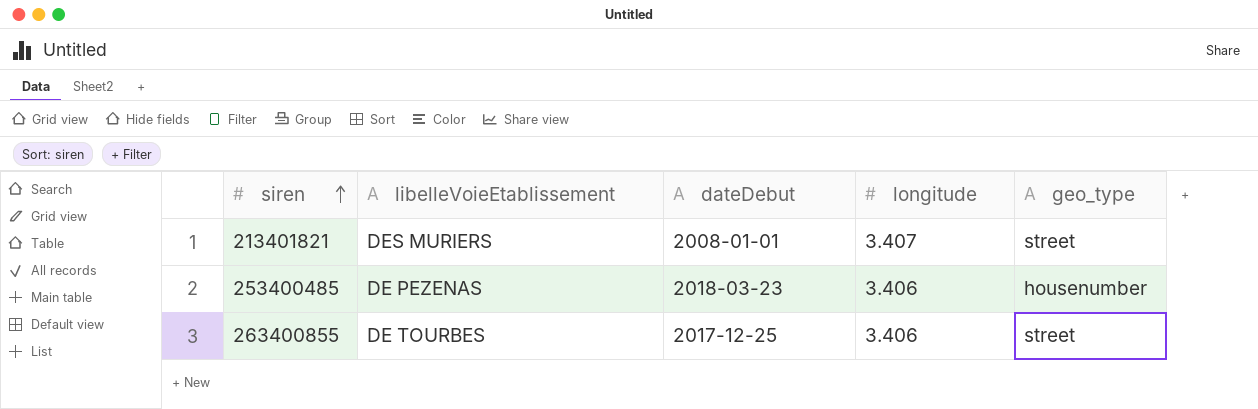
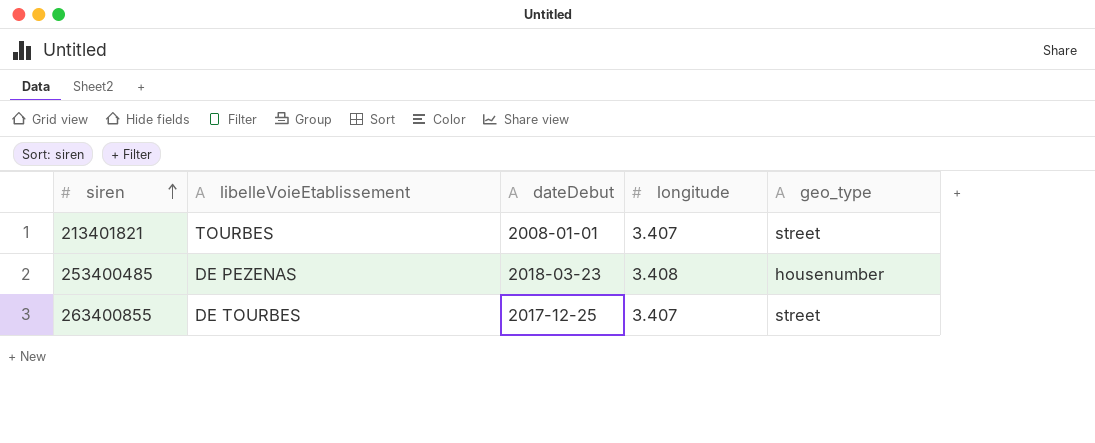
213401821 | libelleVoieEtablissement: DES MURIERS -> TOURBES
253400485 | longitude: 3.406 -> 3.408
263400855 | longitude: 3.406 -> 3.407

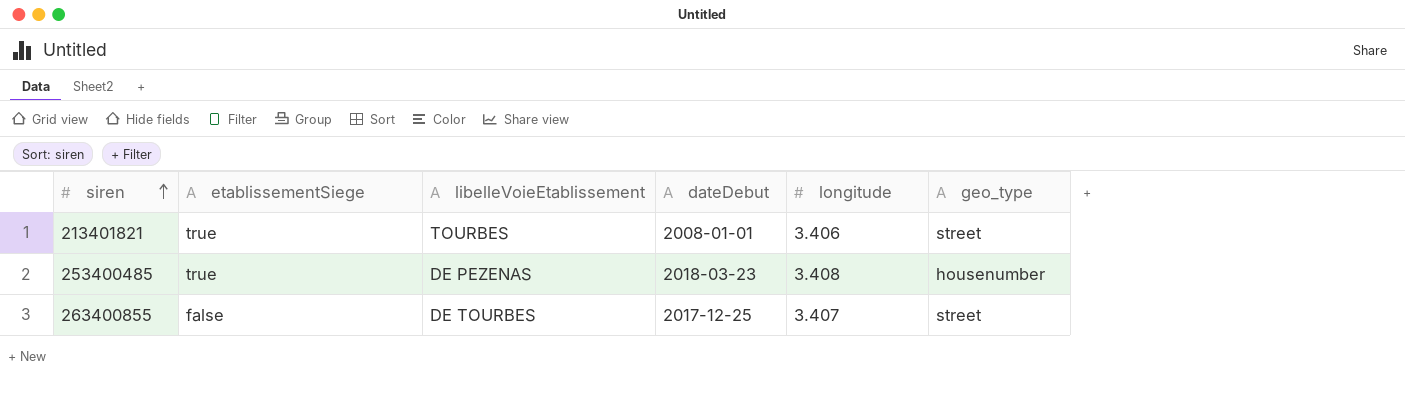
column etablissementSiege | position: none -> 2
213401821 | longitude: 3.407 -> 3.406

